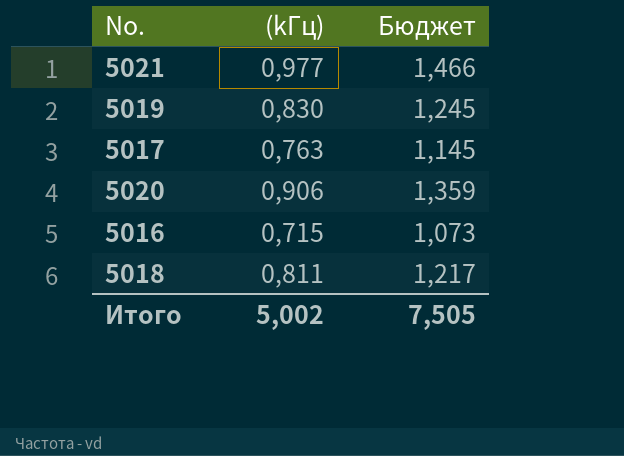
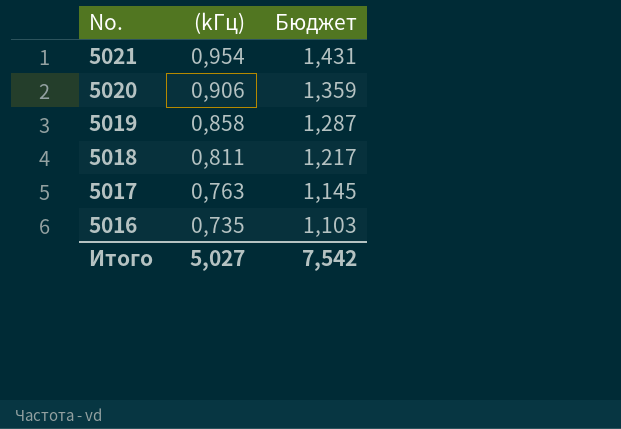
row order: none -> No. descending
5021 | (kГц): 0,977 -> 0,954
5021 | Бюджет: 1,466 -> 1,431
5019 | (kГц): 0,830 -> 0,858
5019 | Бюджет: 1,245 -> 1,287
5016 | (kГц): 0,715 -> 0,735
5016 | Бюджет: 1,073 -> 1,103
Итого | (kГц): 5,002 -> 5,027
Итого | Бюджет: 7,505 -> 7,542

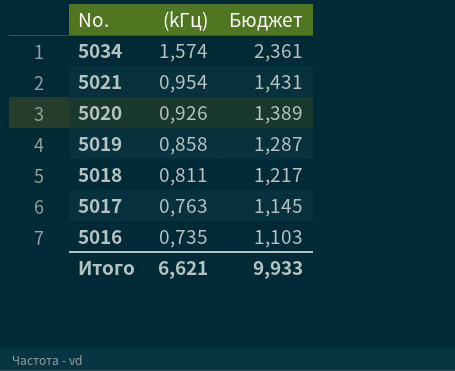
row 5034: none -> 1,574 | 2,361
5020 | (kГц): 0,906 -> 0,926
5020 | Бюджет: 1,359 -> 1,389
Итого | (kГц): 5,027 -> 6,621
Итого | Бюджет: 7,542 -> 9,933

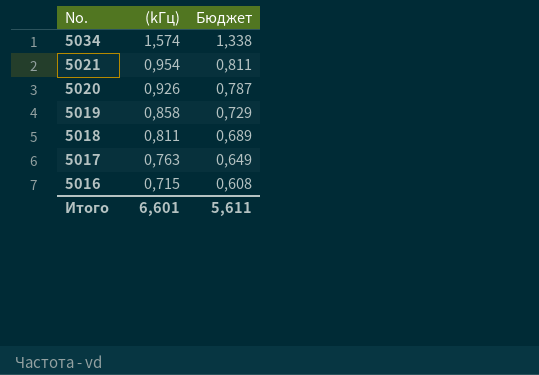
column Бюджет | formula: [(kГц)] * 1,5 -> [(kГц)] * 0,85
5016 | (kГц): 0,735 -> 0,715
Итого | (kГц): 6,621 -> 6,601
Итого | Бюджет: 9,933 -> 5,611

